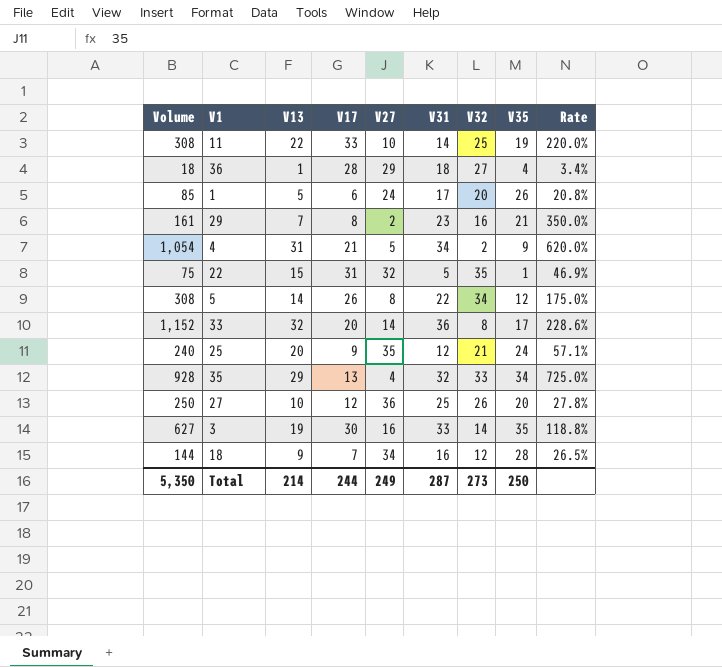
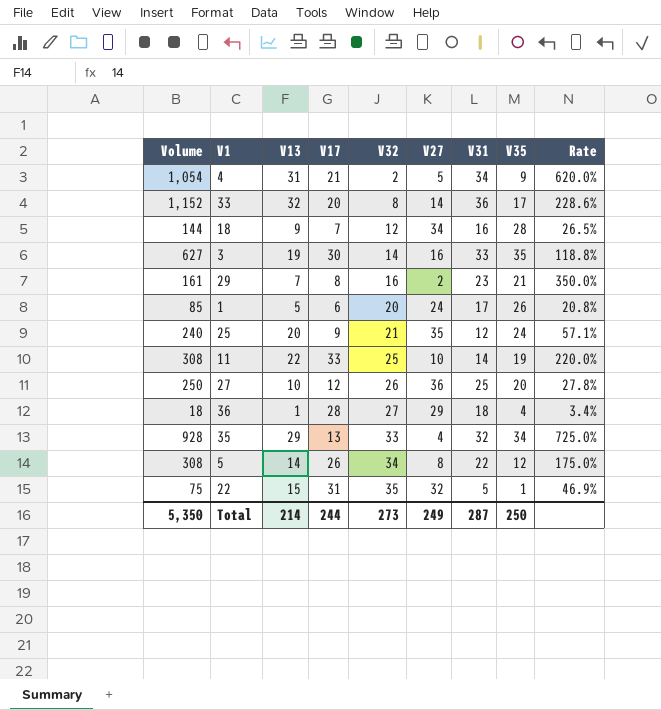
row order: none -> V32 ascending
column V32 | position: 7 -> 5

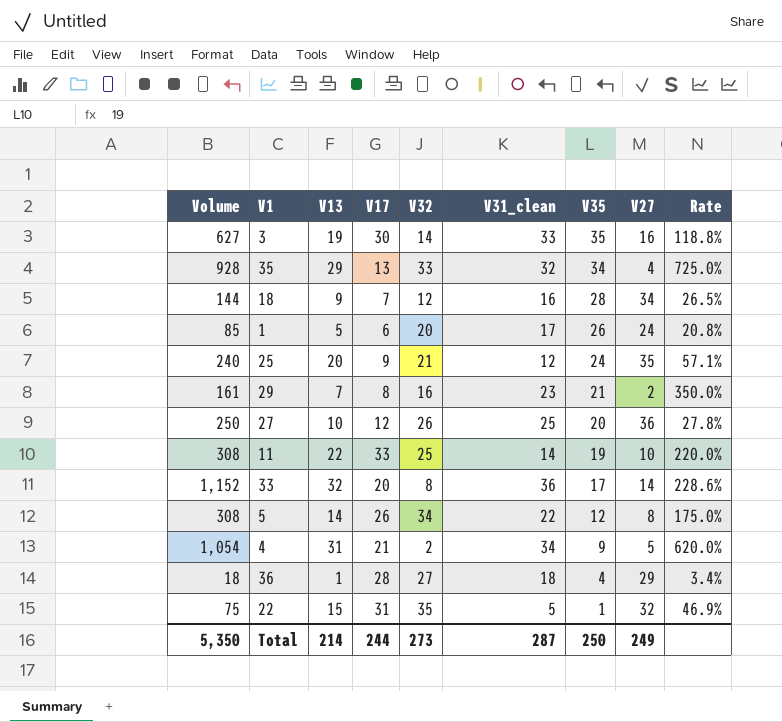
row order: V32 ascending -> V35 descending
column name: V31 -> V31_clean
column V27 | position: 6 -> 8

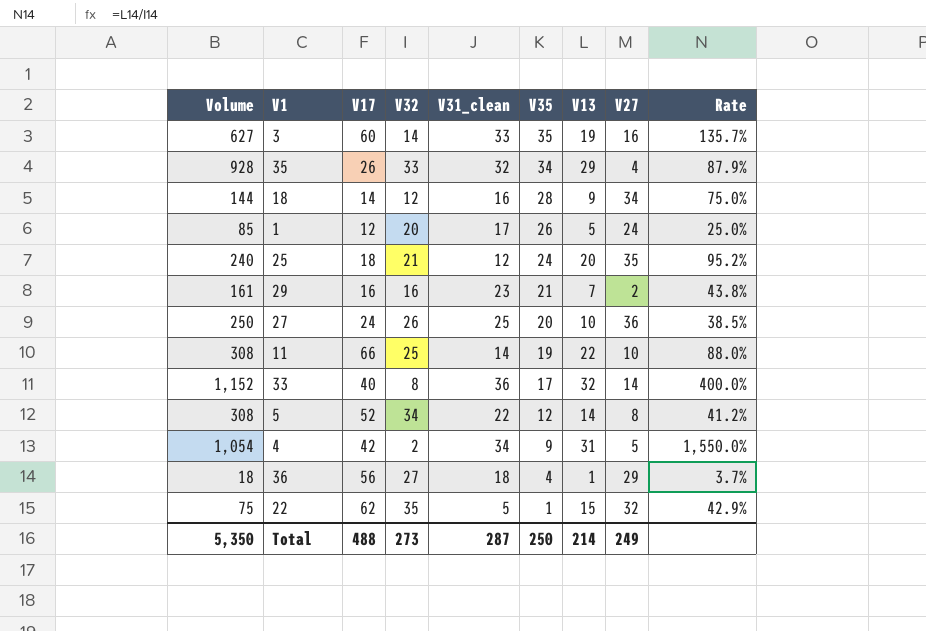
column V13 | position: 3 -> 7
column Rate | formula: [V13] / [V27] -> [V13] / [V32]
3 | V17: 30 -> 60
35 | V17: 13 -> 26
18 | V17: 7 -> 14
1 | V17: 6 -> 12
25 | V17: 9 -> 18
29 | V17: 8 -> 16
27 | V17: 12 -> 24
11 | V17: 33 -> 66
33 | V17: 20 -> 40
5 | V17: 26 -> 52
4 | V17: 21 -> 42
36 | V17: 28 -> 56
22 | V17: 31 -> 62
Total | V17: 244 -> 488

